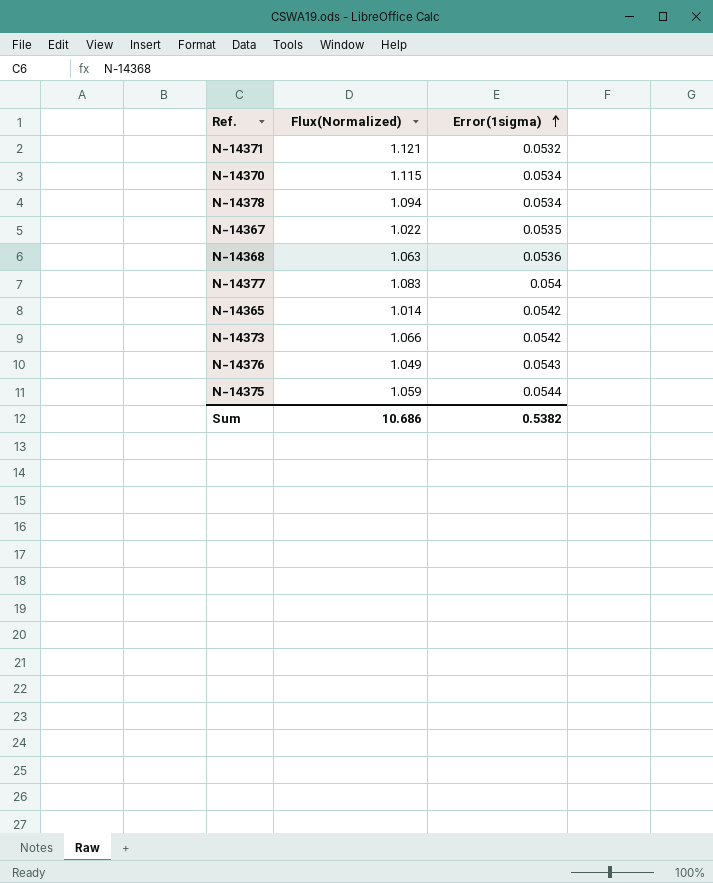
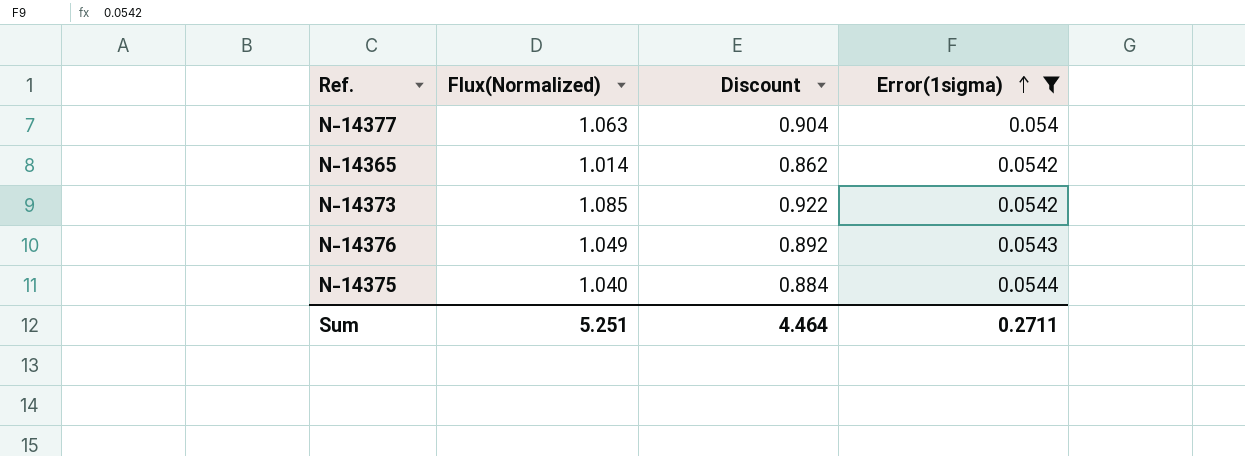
filter: none -> Error(1sigma) >= 0.054
column Discount | formula: none -> [Flux(Normalized)] * 0.85
N-14377 | Flux(Normalized): 1.083 -> 1.063
N-14373 | Flux(Normalized): 1.066 -> 1.085
N-14375 | Flux(Normalized): 1.059 -> 1.040
Sum | Flux(Normalized): 10.686 -> 5.251
Sum | Error(1sigma): 0.5382 -> 0.2711

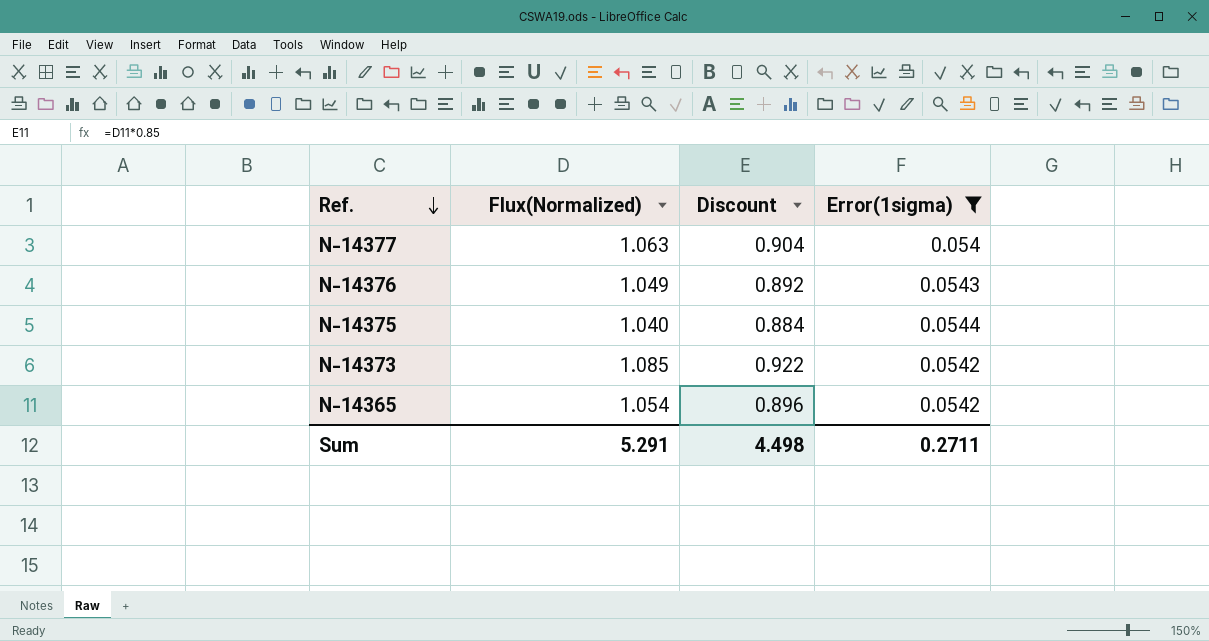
row order: Error(1sigma) ascending -> Ref. descending
N-14365 | Flux(Normalized): 1.014 -> 1.054
N-14365 | Discount: 0.862 -> 0.896
Sum | Flux(Normalized): 5.251 -> 5.291
Sum | Discount: 4.464 -> 4.498

